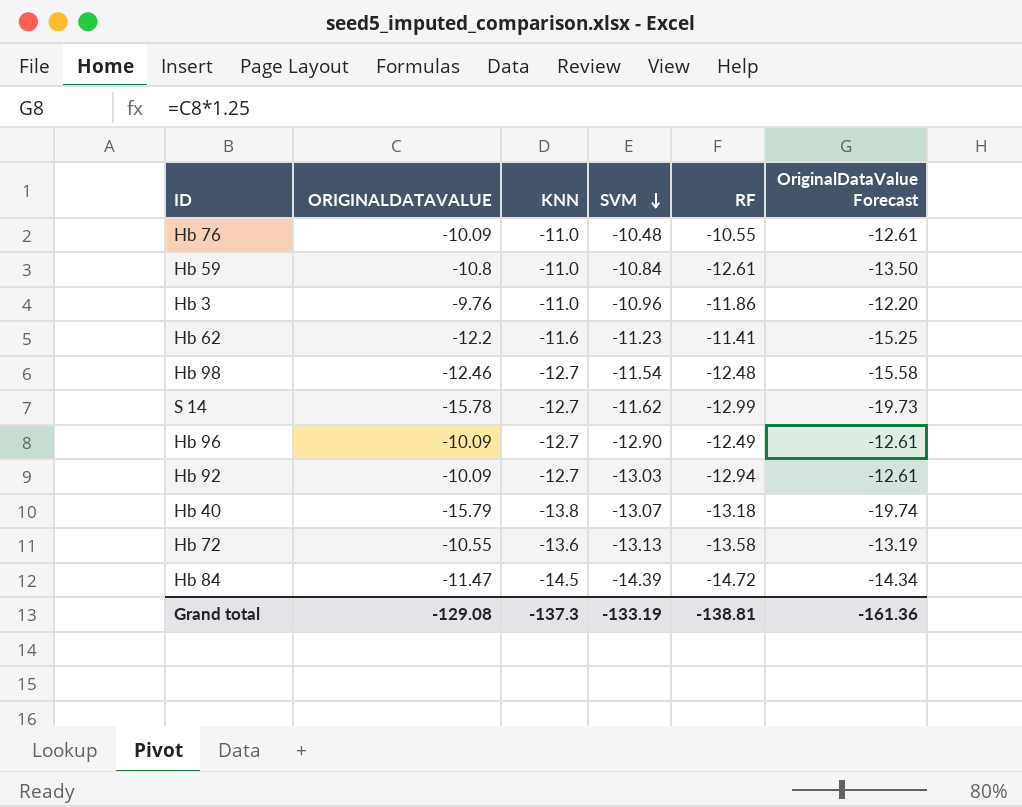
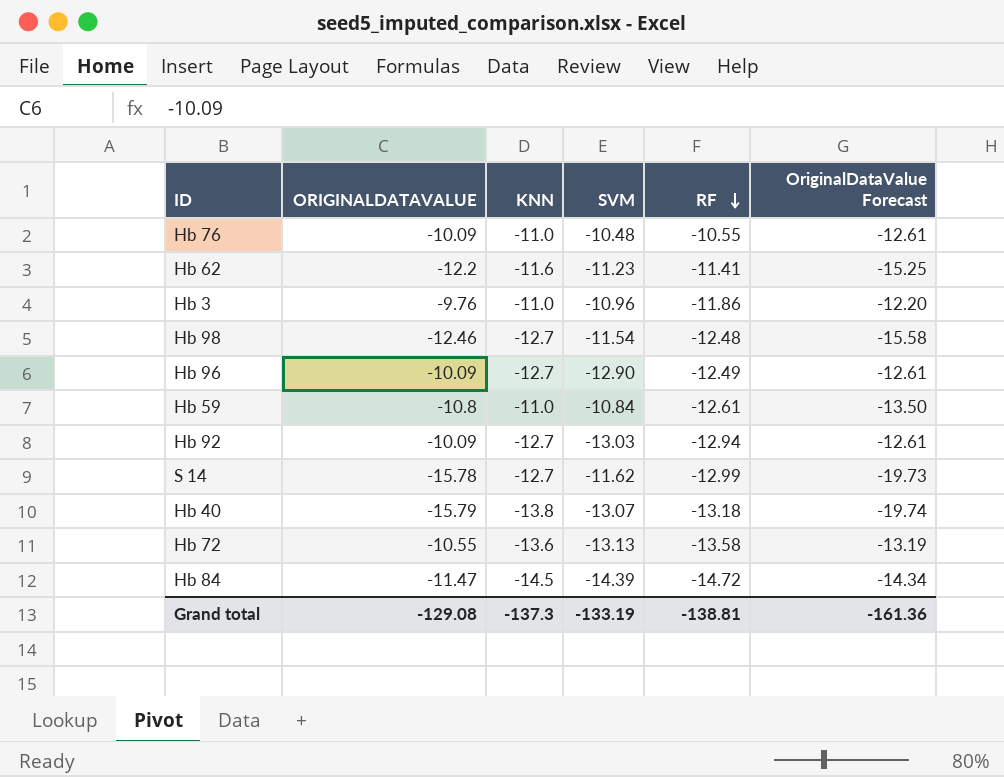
row order: SVM descending -> RF descending

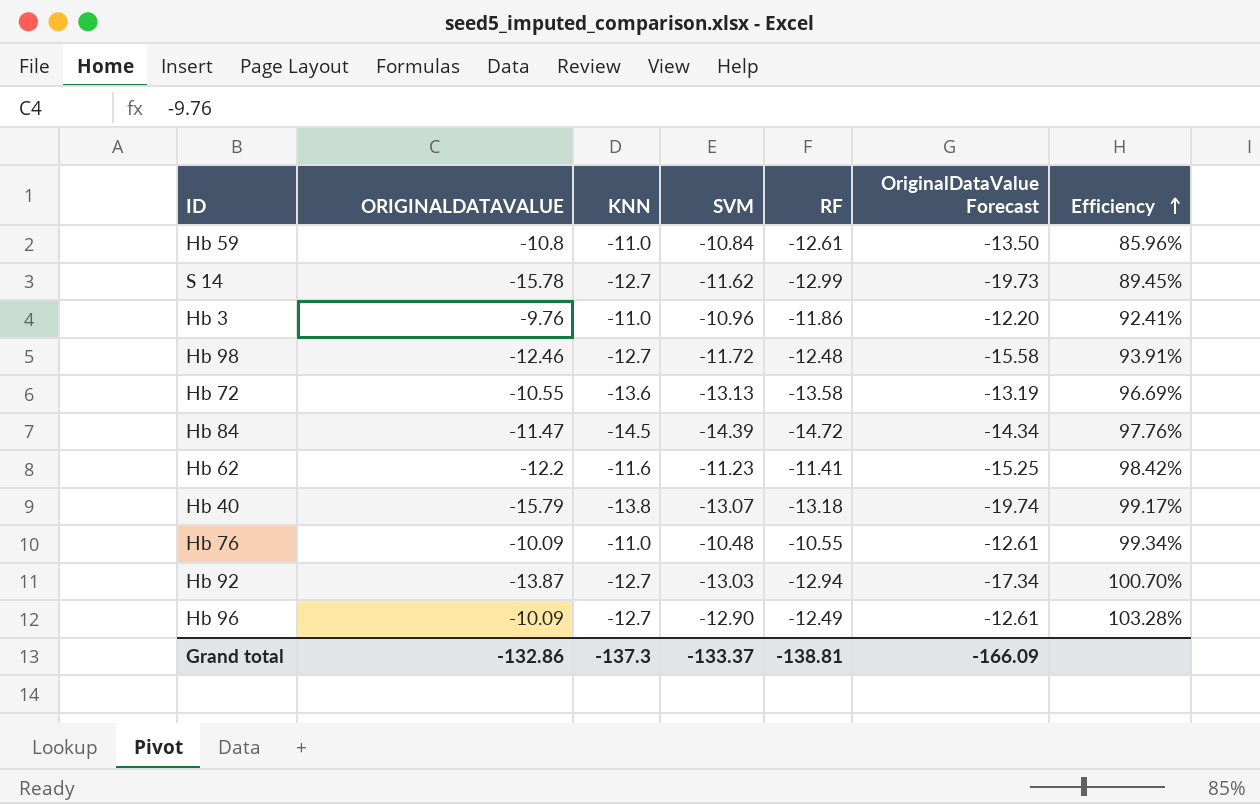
row order: RF descending -> Efficiency ascending
column Efficiency | formula: none -> [SVM] / [RF]
Hb 98 | SVM: -11.54 -> -11.72
Hb 92 | ORIGINALDATAVALUE: -10.09 -> -13.87
Hb 92 | OriginalDataValue Forecast: -12.61 -> -17.34
Grand total | ORIGINALDATAVALUE: -129.08 -> -132.86
Grand total | SVM: -133.19 -> -133.37
Grand total | OriginalDataValue Forecast: -161.36 -> -166.09

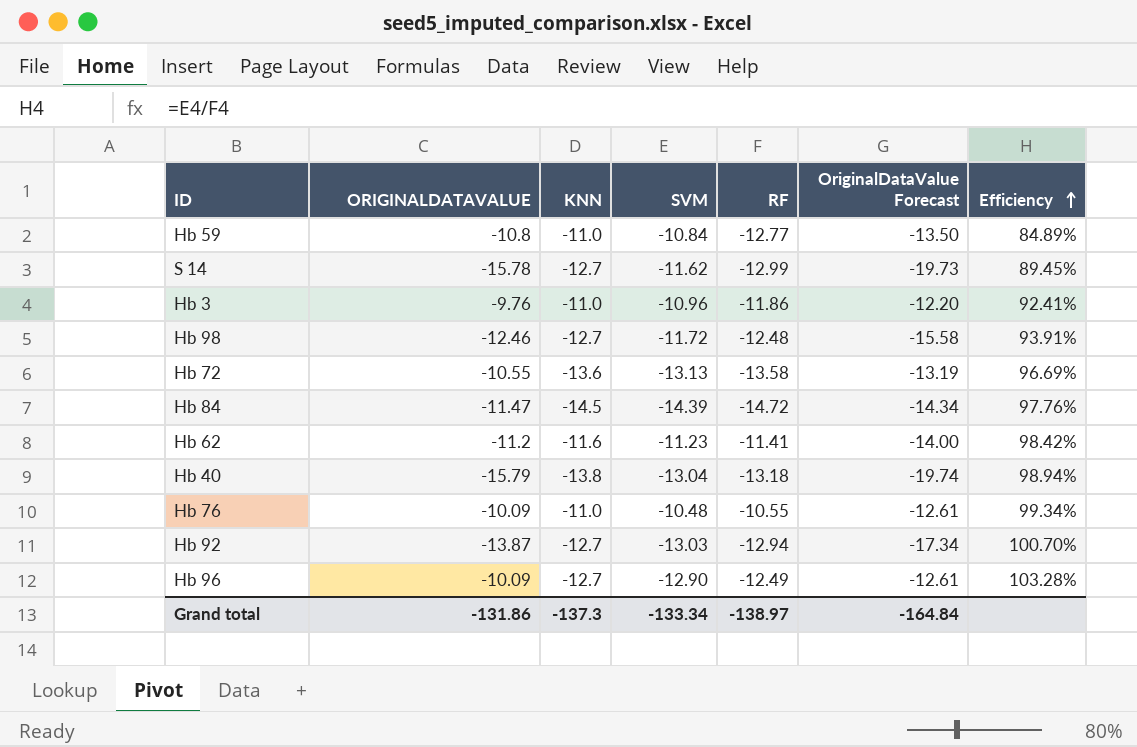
Hb 59 | RF: -12.61 -> -12.77
Hb 59 | Efficiency: 85.96% -> 84.89%
Hb 62 | ORIGINALDATAVALUE: -12.2 -> -11.2
Hb 62 | OriginalDataValue Forecast: -15.25 -> -14.00
Hb 40 | SVM: -13.07 -> -13.04
Hb 40 | Efficiency: 99.17% -> 98.94%
Grand total | ORIGINALDATAVALUE: -132.86 -> -131.86
Grand total | SVM: -133.37 -> -133.34
Grand total | RF: -138.81 -> -138.97
Grand total | OriginalDataValue Forecast: -166.09 -> -164.84

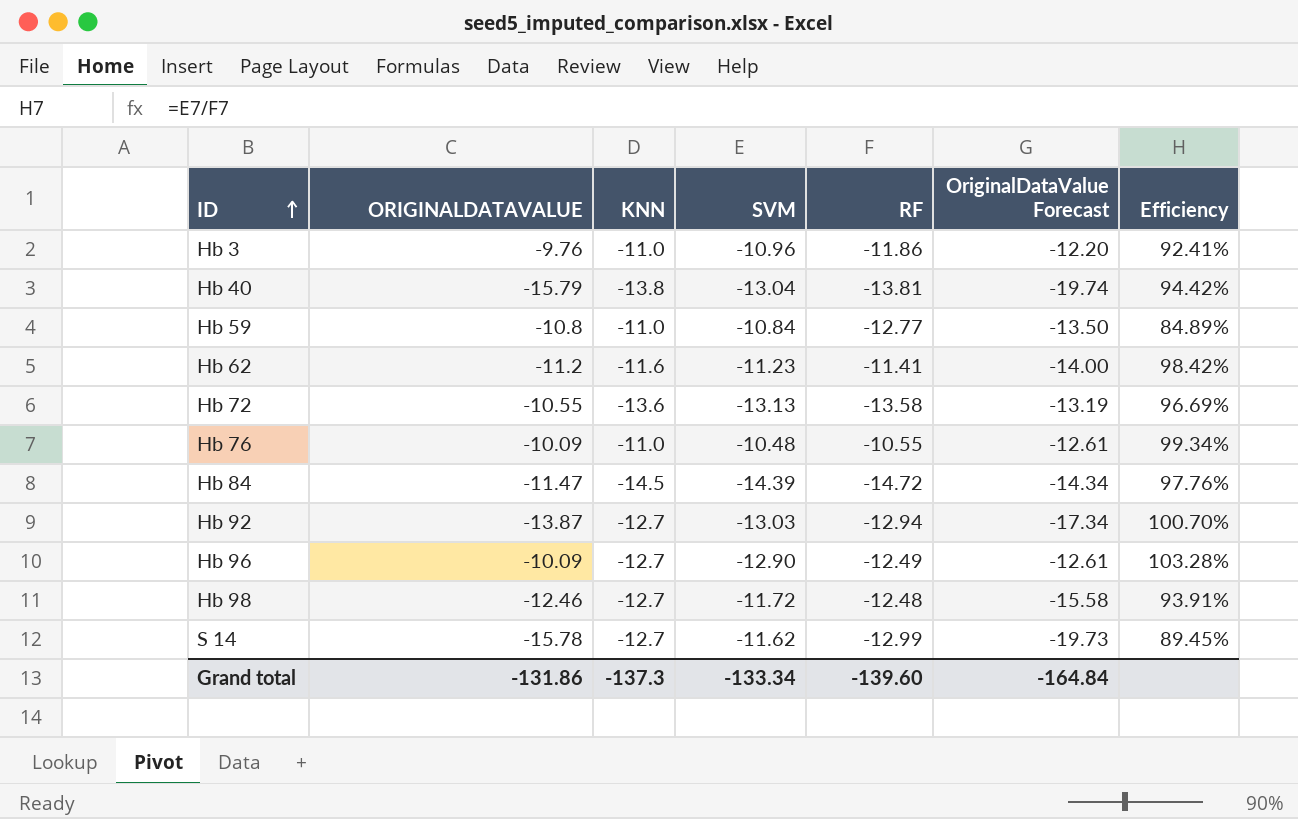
row order: Efficiency ascending -> ID ascending
Hb 40 | RF: -13.18 -> -13.81
Hb 40 | Efficiency: 98.94% -> 94.42%
Grand total | RF: -138.97 -> -139.60

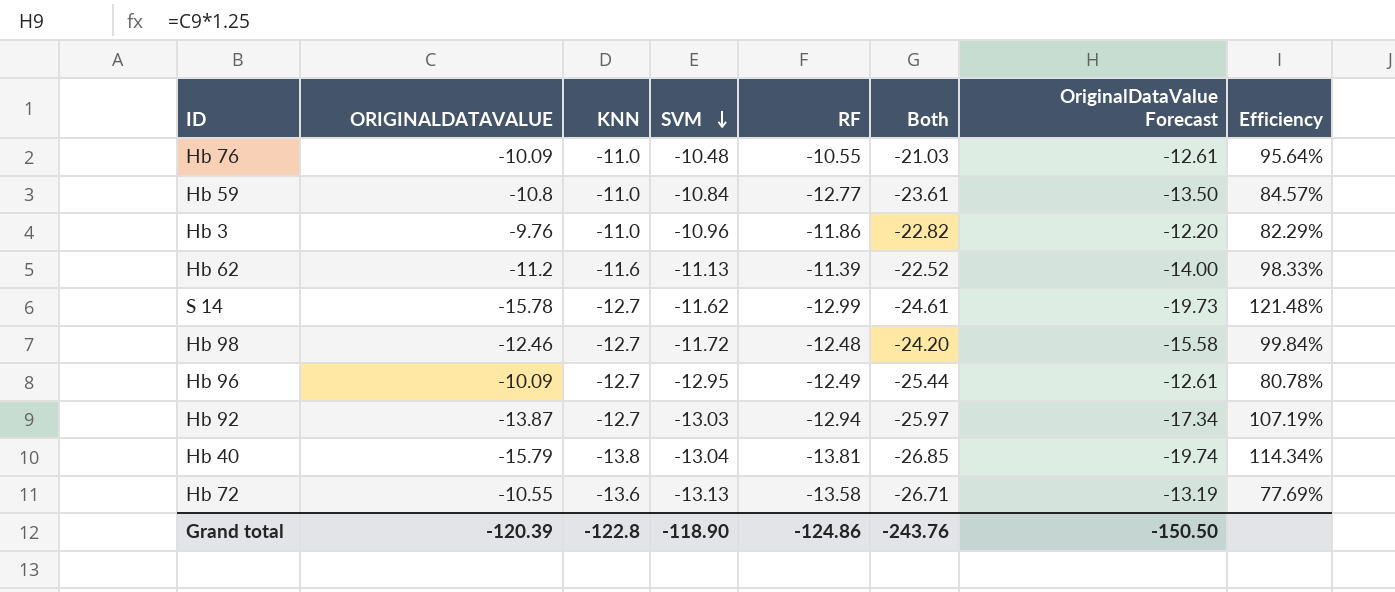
row order: ID ascending -> SVM descending
column Both | formula: none -> [SVM] + [RF]
column Efficiency | formula: [SVM] / [RF] -> [ORIGINALDATAVALUE] / [RF]
row Hb 84: -11.47 | -14.5 | -14.39 | -14.72 | -14.34 | 97.76% -> none
Hb 62 | SVM: -11.23 -> -11.13
Hb 62 | RF: -11.41 -> -11.39
Hb 96 | SVM: -12.90 -> -12.95
Grand total | ORIGINALDATAVALUE: -131.86 -> -120.39
Grand total | KNN: -137.3 -> -122.8
Grand total | SVM: -133.34 -> -118.90
Grand total | RF: -139.60 -> -124.86
Grand total | OriginalDataValue Forecast: -164.84 -> -150.50

